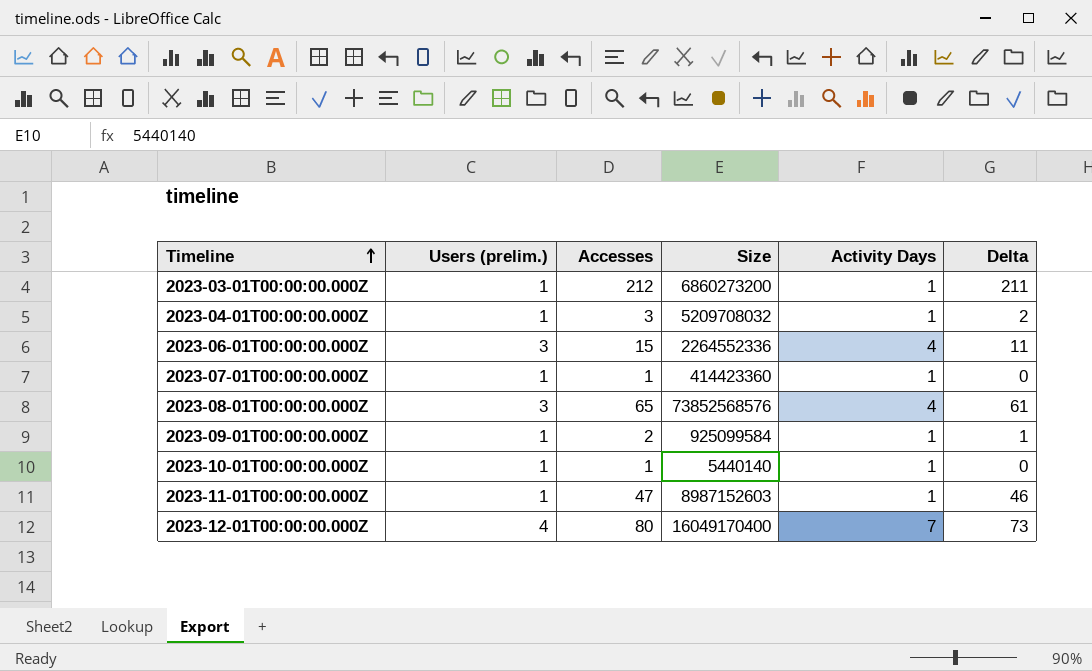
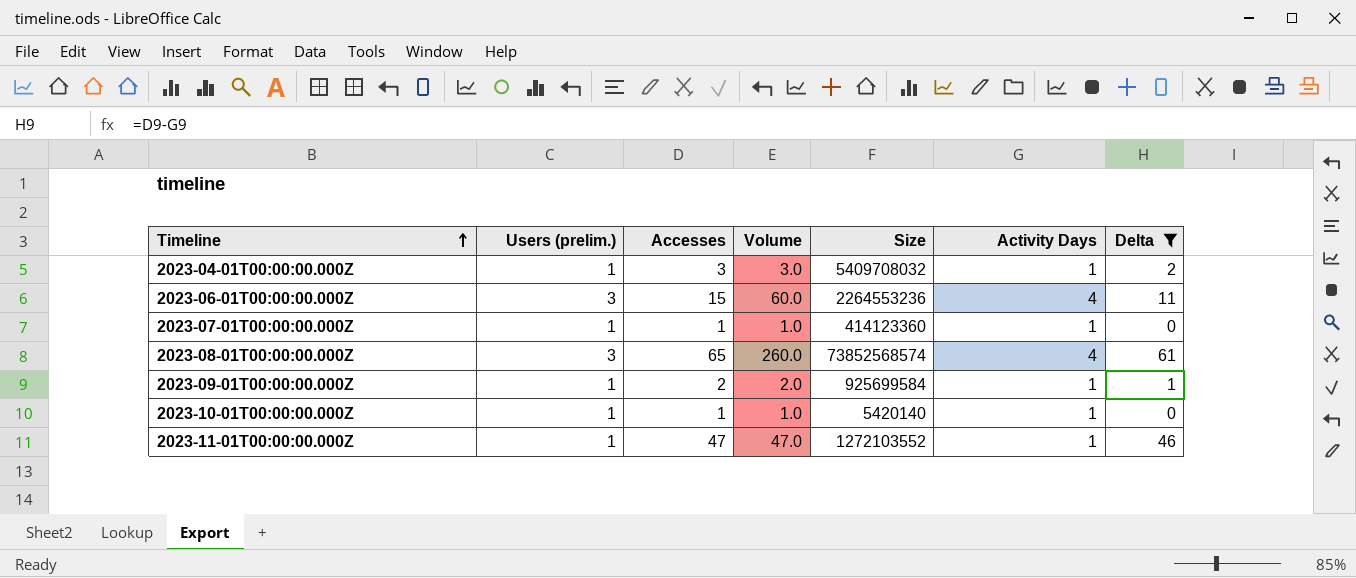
filter: none -> Delta <= 61
column Volume | formula: none -> [Accesses] * [Activity Days]
2023-04-01T00:00:00.000Z | Size: 5209708032 -> 5409708032
2023-06-01T00:00:00.000Z | Size: 2264552336 -> 2264553236
2023-07-01T00:00:00.000Z | Size: 414423360 -> 414123360
2023-08-01T00:00:00.000Z | Size: 73852568576 -> 73852568574
2023-09-01T00:00:00.000Z | Size: 925099584 -> 925699584
2023-10-01T00:00:00.000Z | Size: 5440140 -> 5420140
2023-11-01T00:00:00.000Z | Size: 8987152603 -> 1272103552

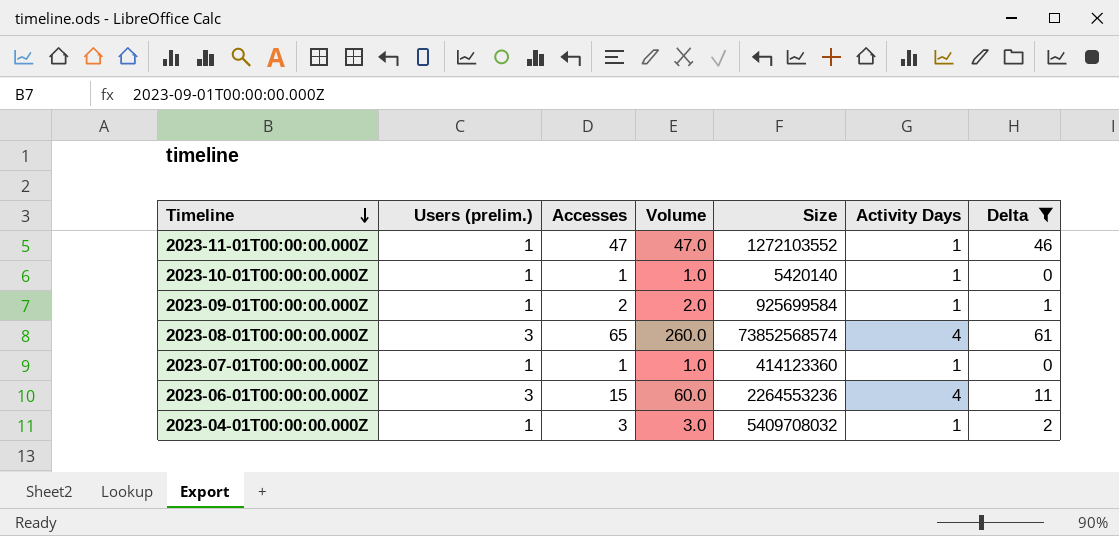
row order: Timeline ascending -> Timeline descending

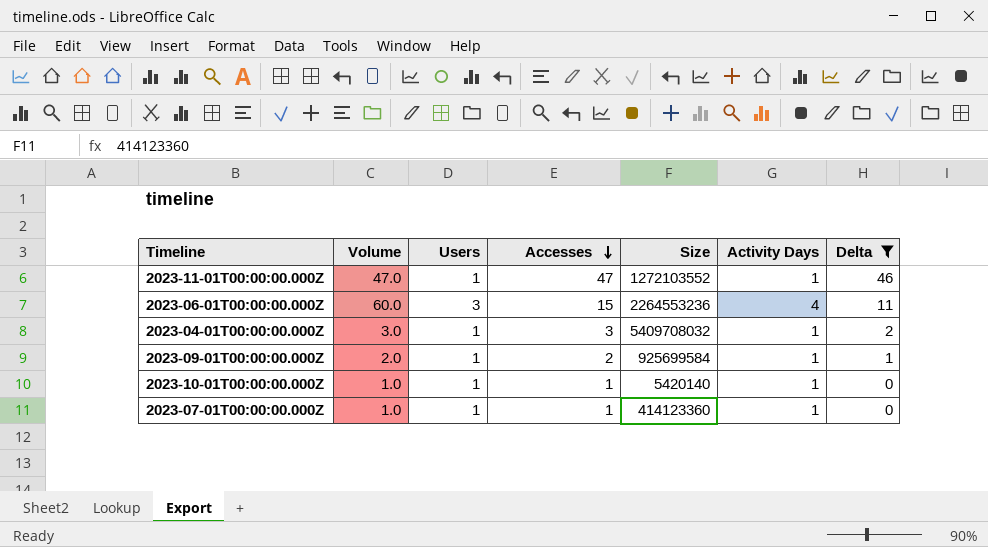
row order: Timeline descending -> Accesses descending
column Volume | position: 4 -> 2
column name: Users (prelim.) -> Users
row 2023-08-01T00:00:00.000Z: 3 | 65 | 260.0 | 73852568574 | 4 | 61 -> none

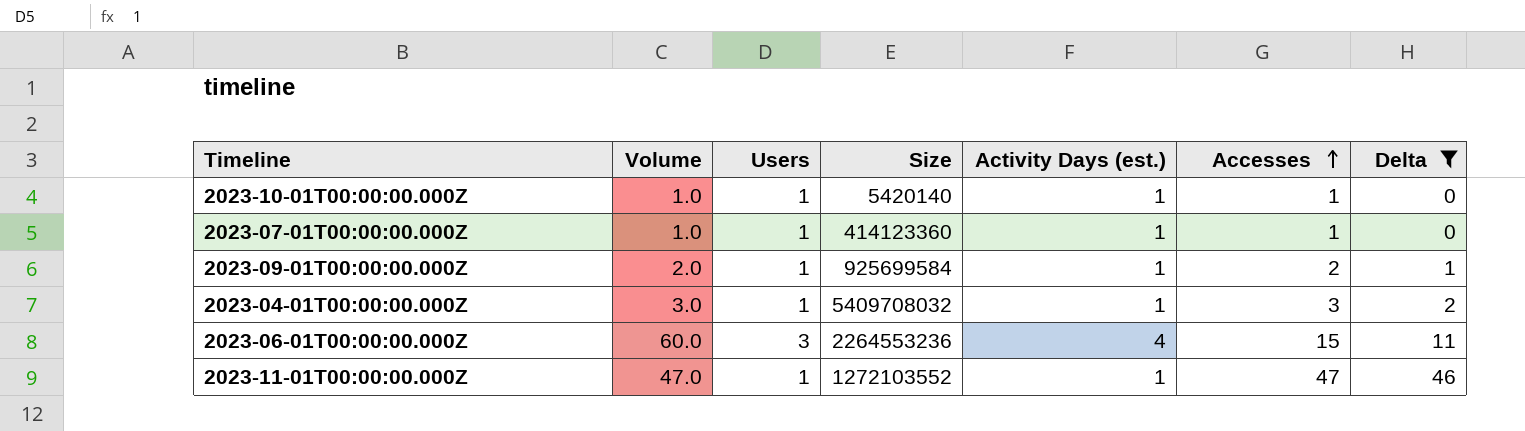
row order: Accesses descending -> Accesses ascending
column name: Activity Days -> Activity Days (est.)
column Accesses | position: 4 -> 6

